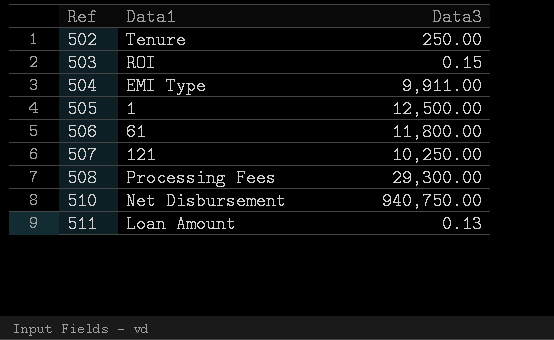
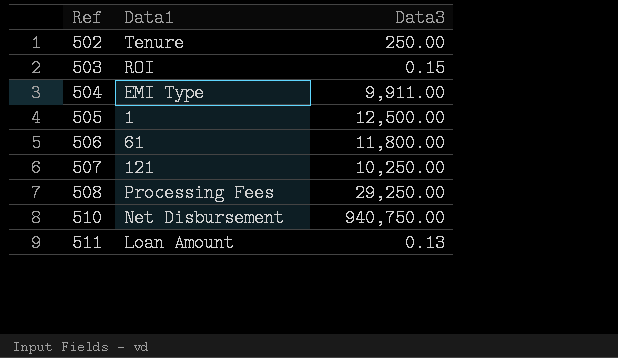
508 | Data3: 29,300.00 -> 29,250.00

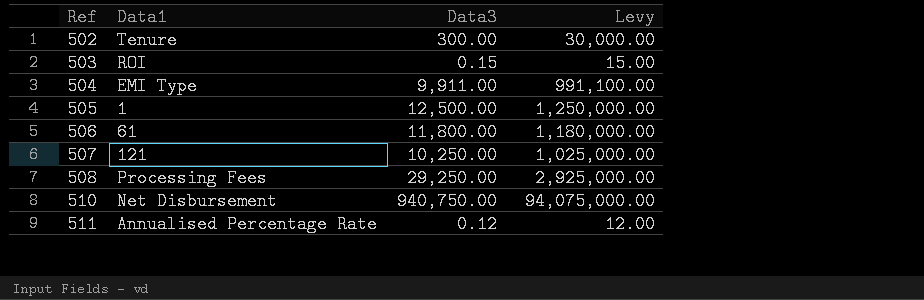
column Levy | formula: none -> [Data3] * 100
502 | Data3: 250.00 -> 300.00
511 | Data1: Loan Amount -> Annualised Percentage Rate
511 | Data3: 0.13 -> 0.12

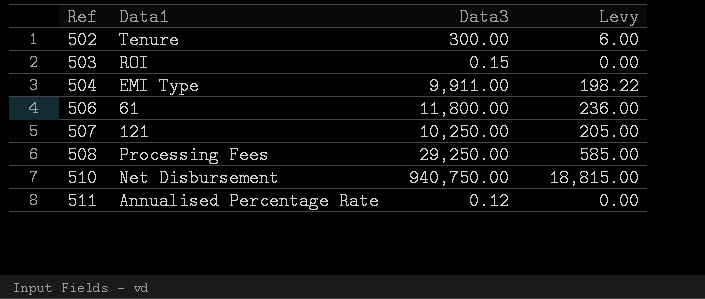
column Levy | formula: [Data3] * 100 -> [Data3] * 0.02
row 505: 1 | 12,500.00 | 1,250,000.00 -> none

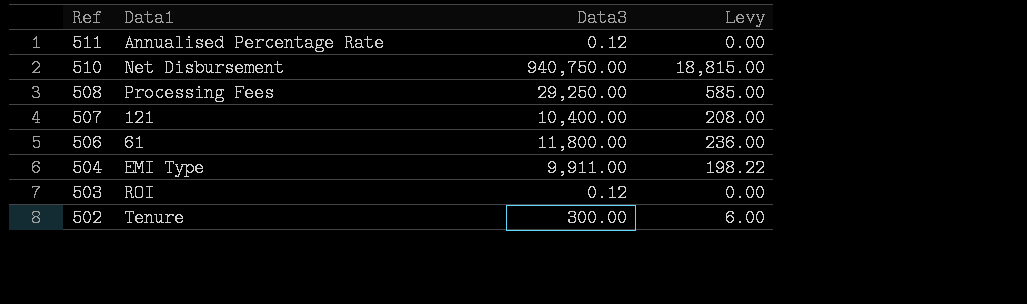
row order: Ref ascending -> Ref descending
507 | Data3: 10,250.00 -> 10,400.00
507 | Levy: 205.00 -> 208.00
503 | Data3: 0.15 -> 0.12

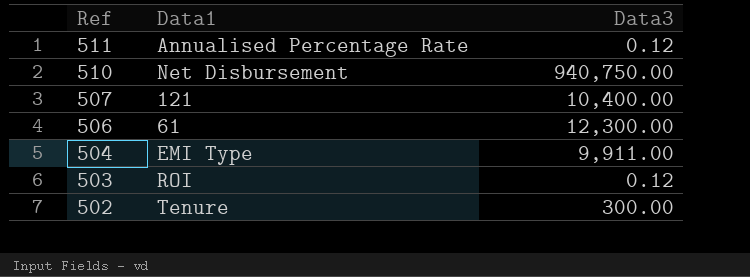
column Levy | formula: [Data3] * 0.02 -> none
row 508: Processing Fees | 29,250.00 | 585.00 -> none
506 | Data3: 11,800.00 -> 12,300.00

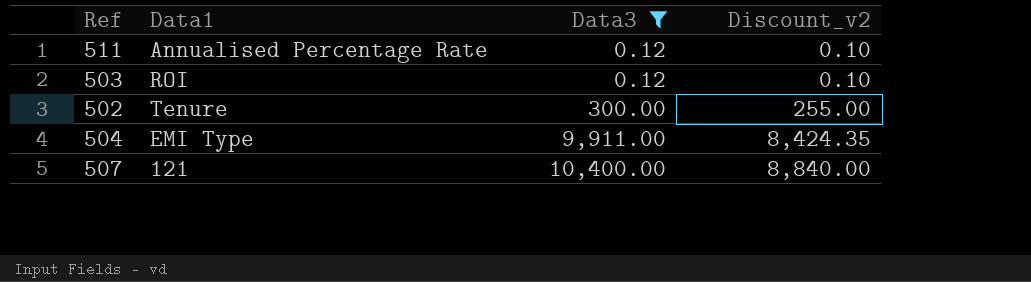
filter: none -> Data3 <= 10,400.00
row order: Ref descending -> Data3 ascending
column Discount_v2 | formula: none -> [Data3] * 0.85

